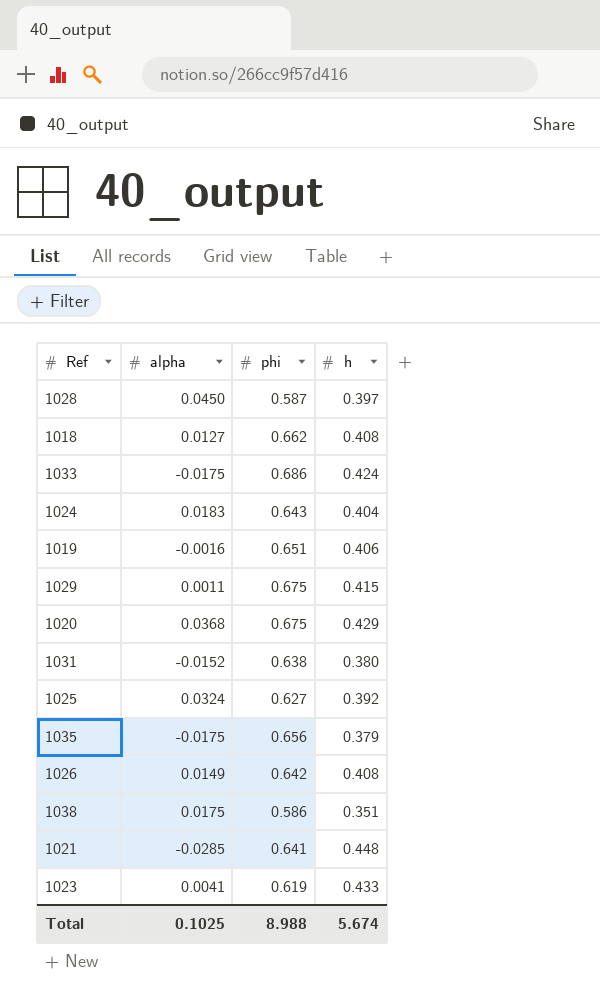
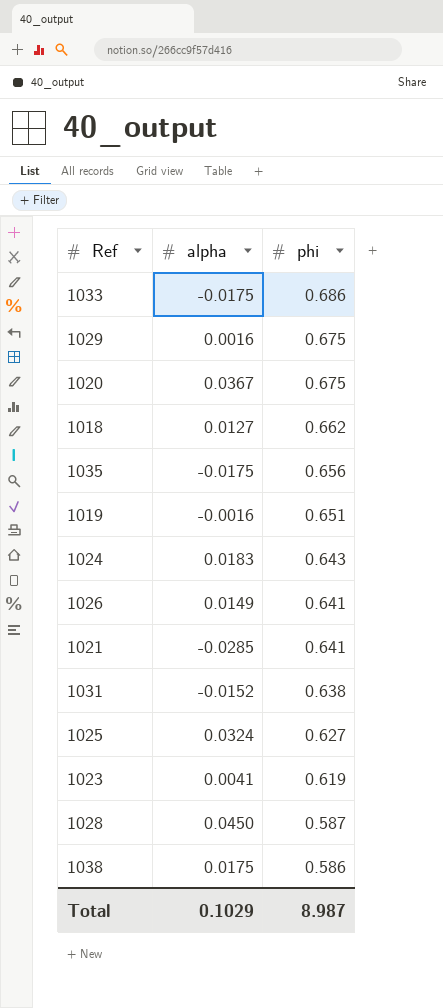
row order: none -> phi descending
column h | position: 4 -> none
1029 | alpha: 0.0011 -> 0.0016
1020 | alpha: 0.0368 -> 0.0367
1026 | phi: 0.642 -> 0.641
Total | alpha: 0.1025 -> 0.1029
Total | phi: 8.988 -> 8.987

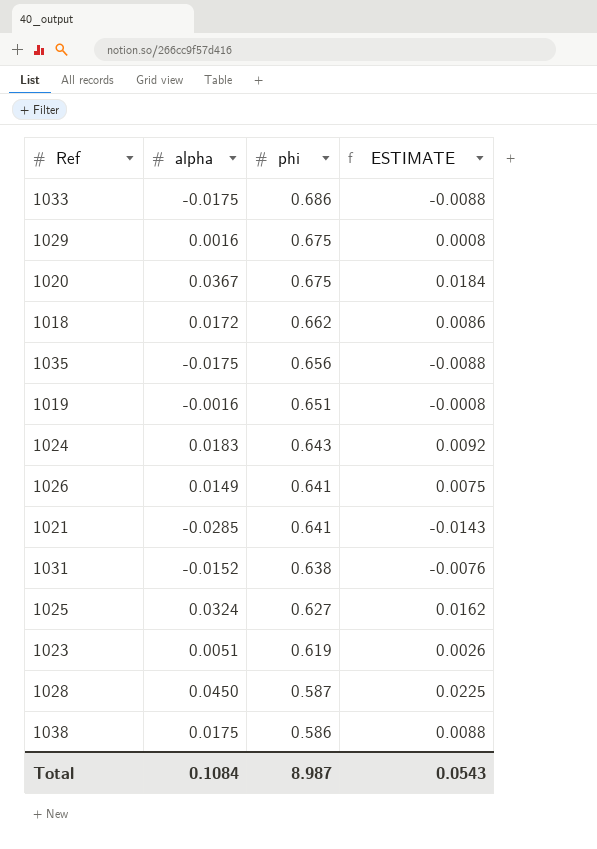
column ESTIMATE | formula: none -> [alpha] * 0.5
1018 | alpha: 0.0127 -> 0.0172
1023 | alpha: 0.0041 -> 0.0051
Total | alpha: 0.1029 -> 0.1084

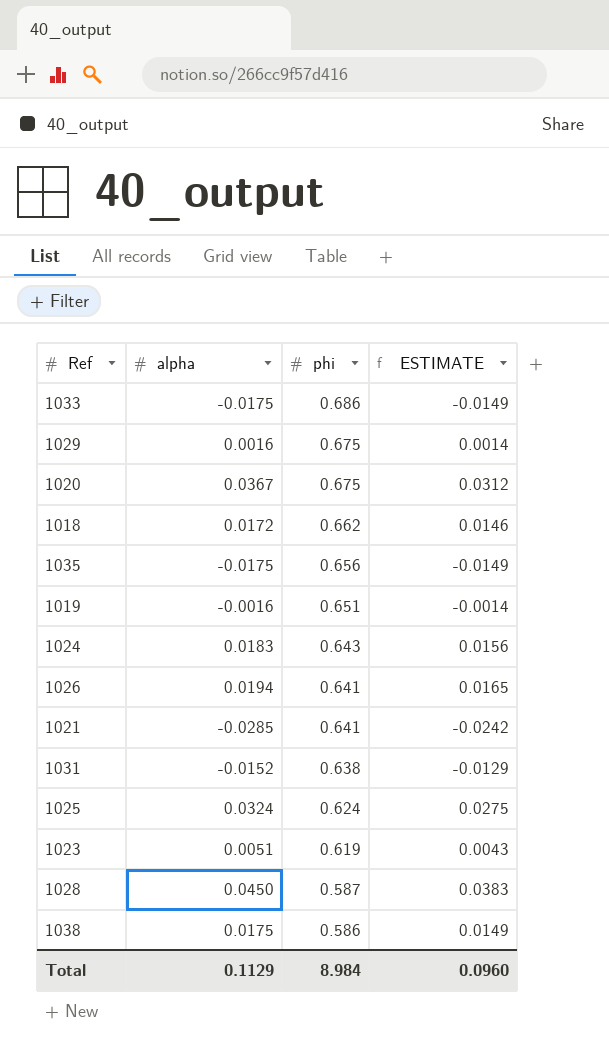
column ESTIMATE | formula: [alpha] * 0.5 -> [alpha] * 0.85
1026 | alpha: 0.0149 -> 0.0194
1025 | phi: 0.627 -> 0.624
Total | alpha: 0.1084 -> 0.1129
Total | phi: 8.987 -> 8.984
Total | ESTIMATE: 0.0543 -> 0.0960

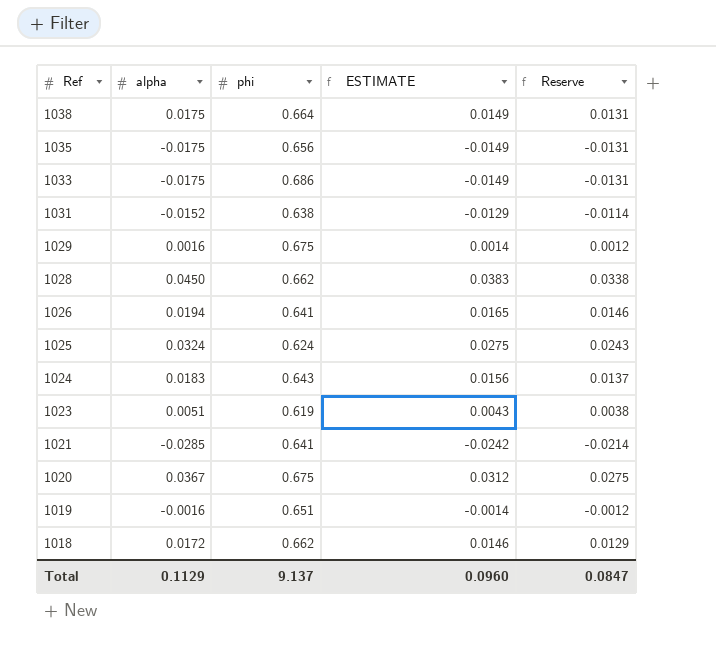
row order: phi descending -> Ref descending
column Reserve | formula: none -> [alpha] * 0.75
1038 | phi: 0.586 -> 0.664
1028 | phi: 0.587 -> 0.662
Total | phi: 8.984 -> 9.137

